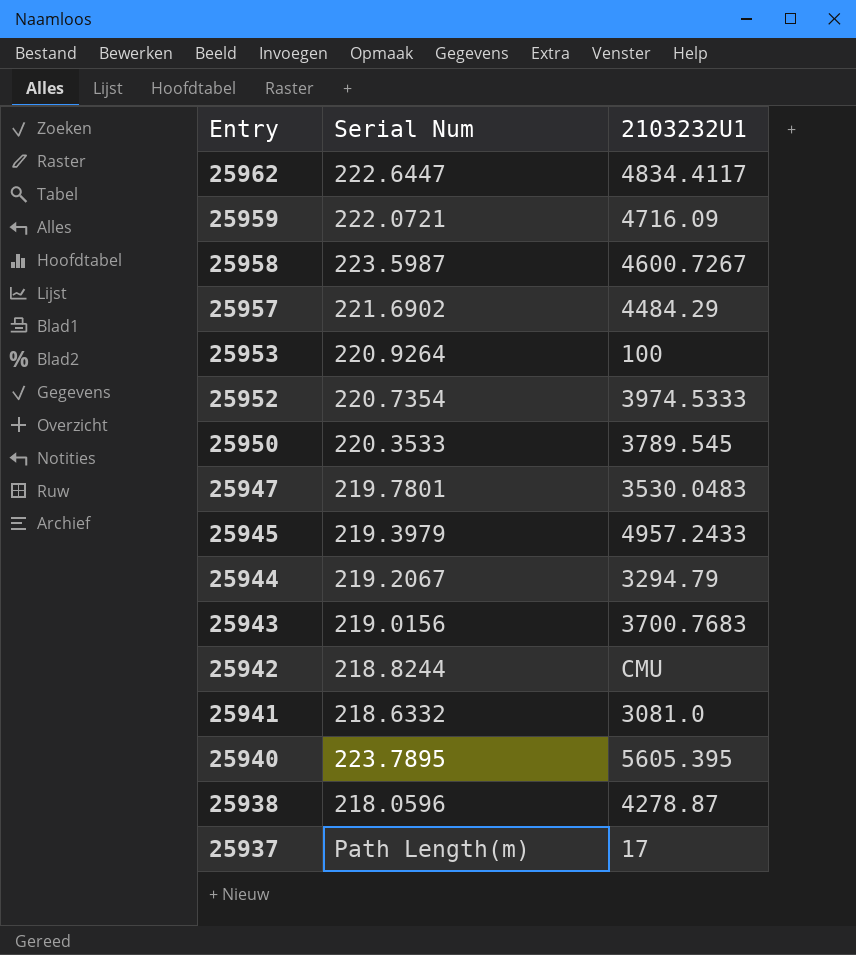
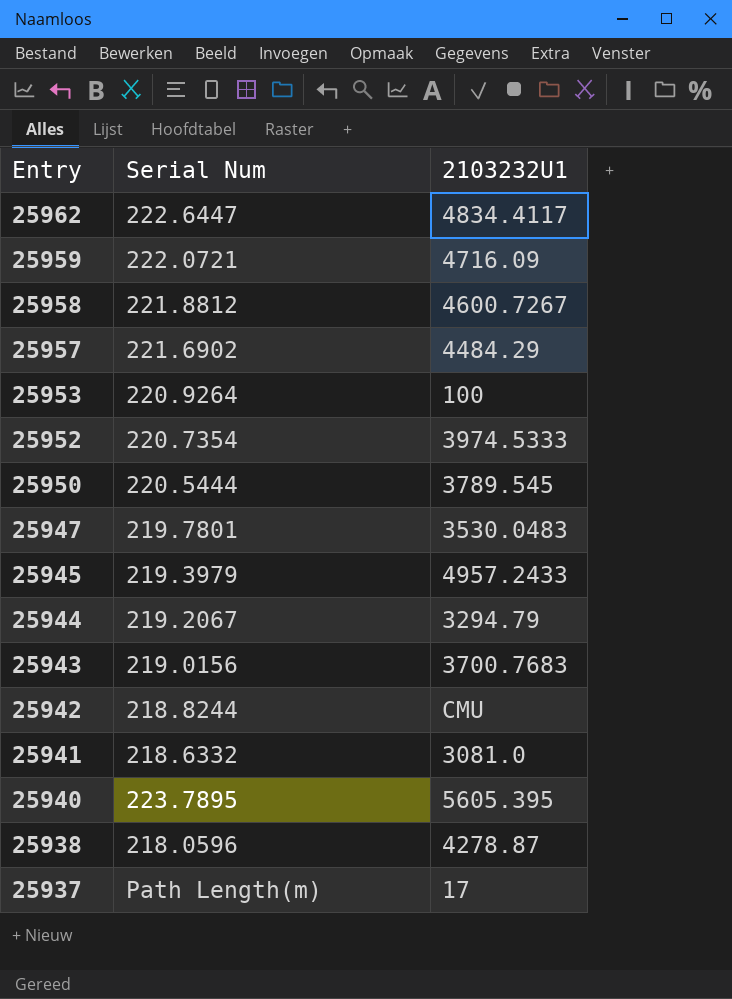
25958 | Serial Num: 223.5987 -> 221.8812
25950 | Serial Num: 220.3533 -> 220.5444

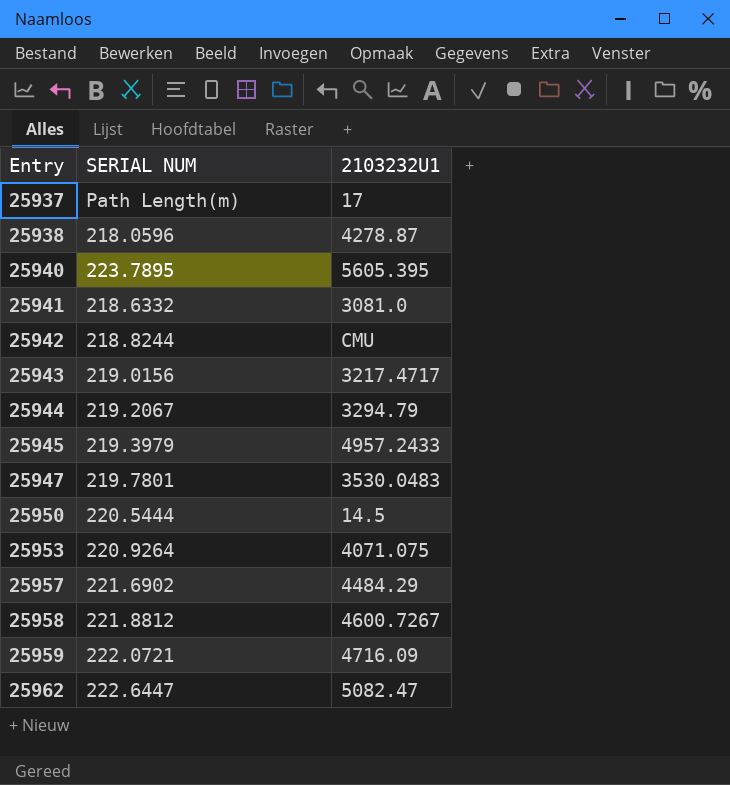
row order: Entry descending -> Entry ascending
column name: Serial Num -> SERIAL NUM
row 25952: 220.7354 | 3974.5333 -> none
25943 | 2103232U1: 3700.7683 -> 3217.4717
25950 | 2103232U1: 3789.545 -> 14.5
25953 | 2103232U1: 100 -> 4071.075
25962 | 2103232U1: 4834.4117 -> 5082.47

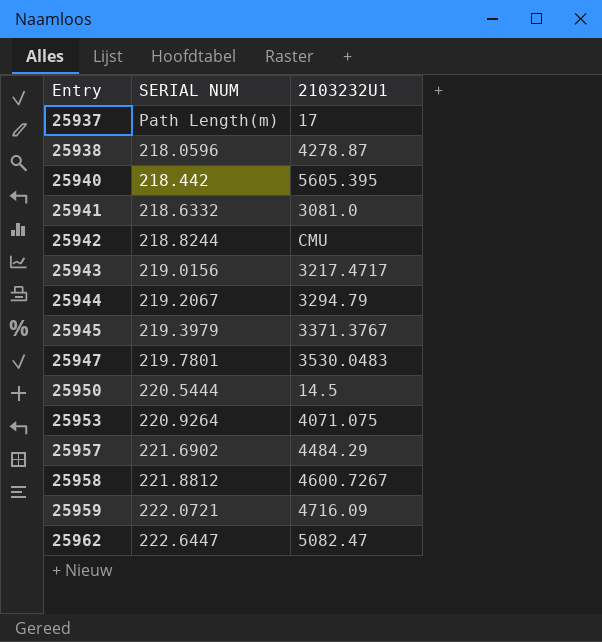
25940 | SERIAL NUM: 223.7895 -> 218.442
25945 | 2103232U1: 4957.2433 -> 3371.3767

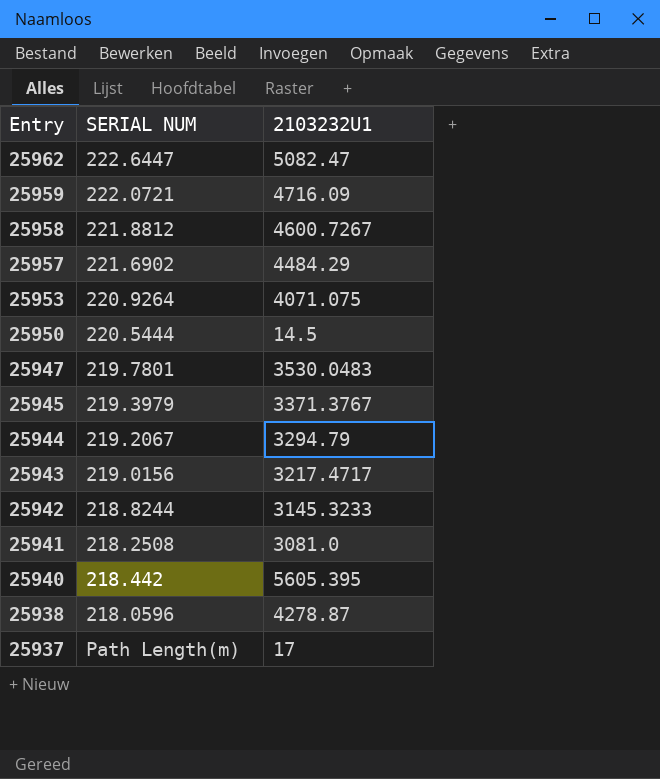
row order: Entry ascending -> Entry descending
25942 | 2103232U1: CMU -> 3145.3233
25941 | SERIAL NUM: 218.6332 -> 218.2508

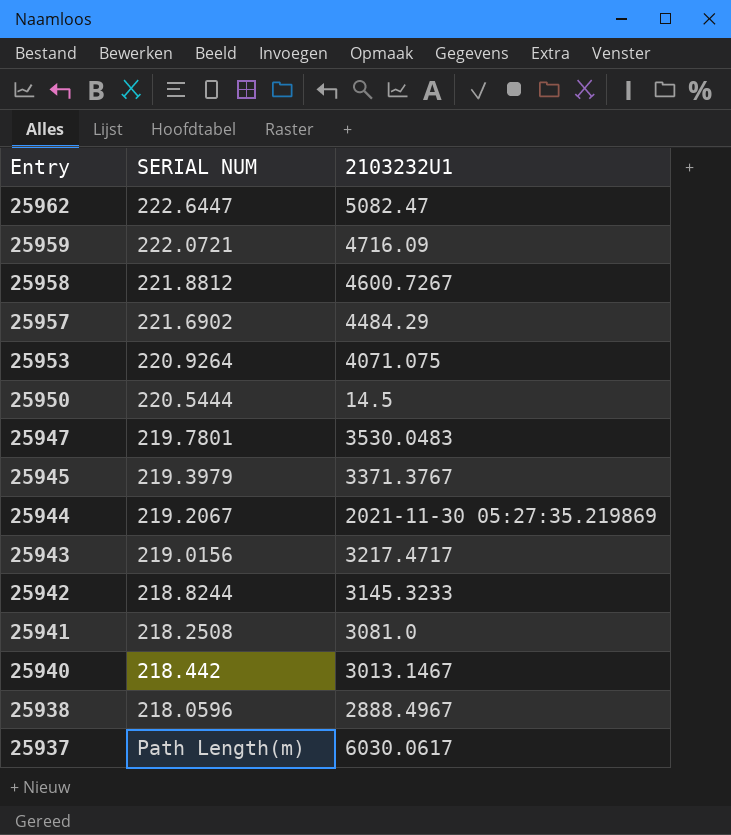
25944 | 2103232U1: 3294.79 -> 2021-11-30 05:27:35.219869
25940 | 2103232U1: 5605.395 -> 3013.1467
25938 | 2103232U1: 4278.87 -> 2888.4967
25937 | 2103232U1: 17 -> 6030.0617

